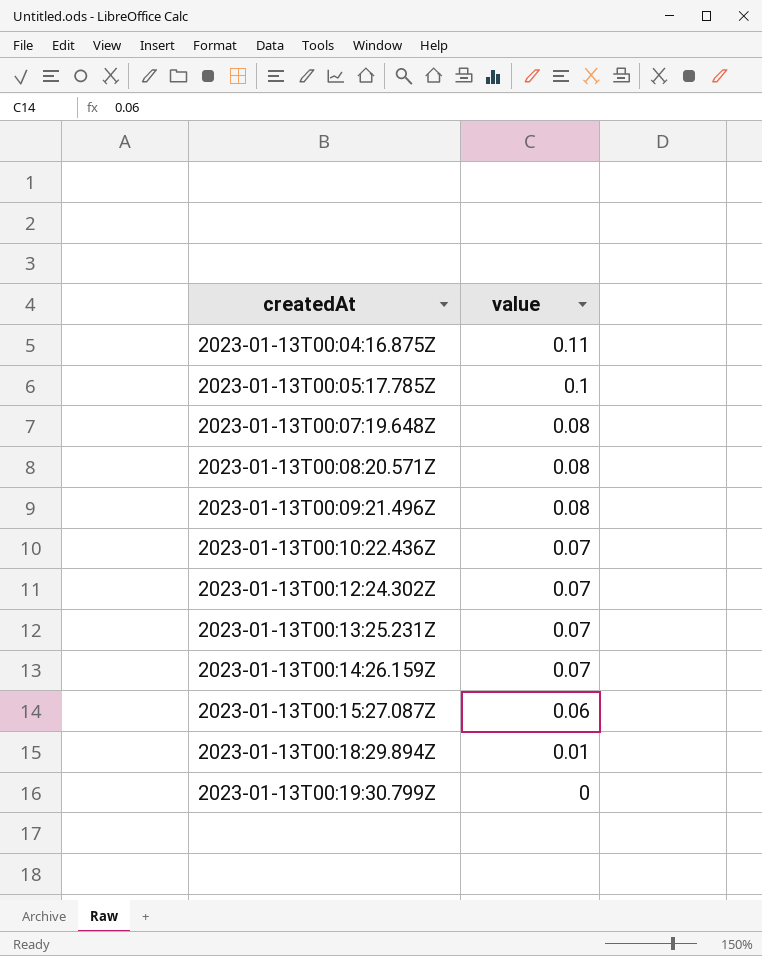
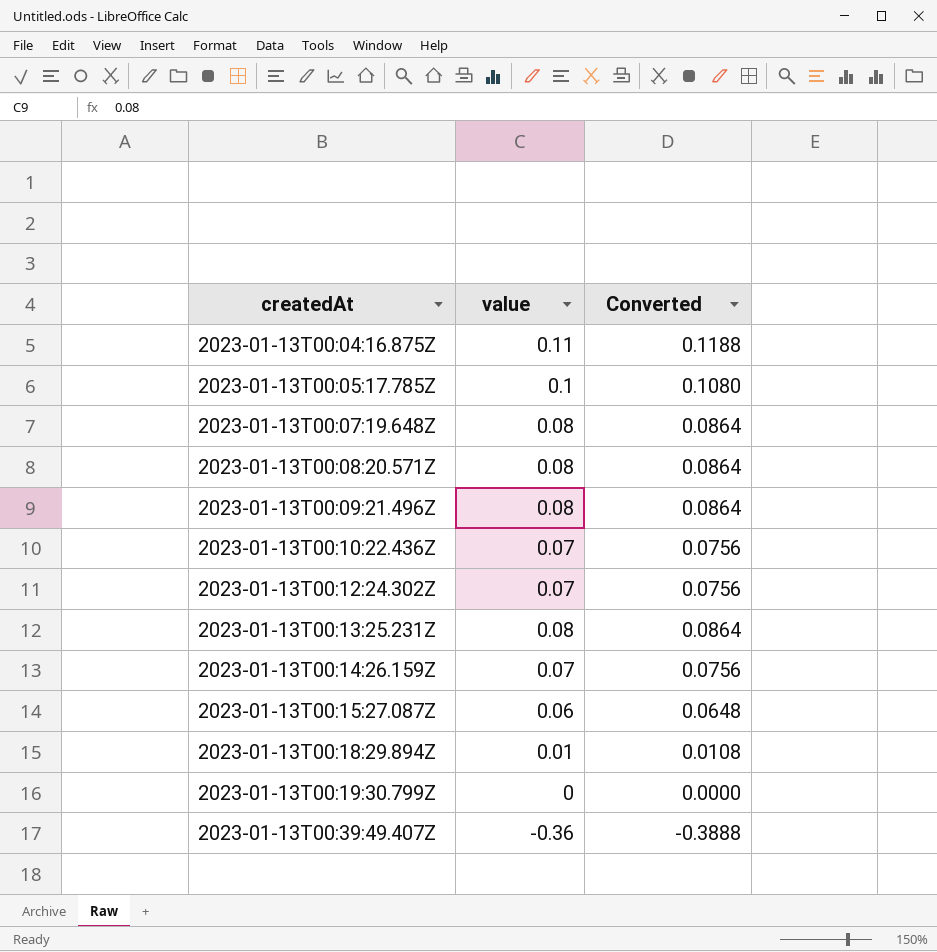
column Converted | formula: none -> [value] * 1.08
2023-01-13T00:13:25.231Z | value: 0.07 -> 0.08
row 2023-01-13T00:39:49.407Z: none -> -0.36 | -0.3888

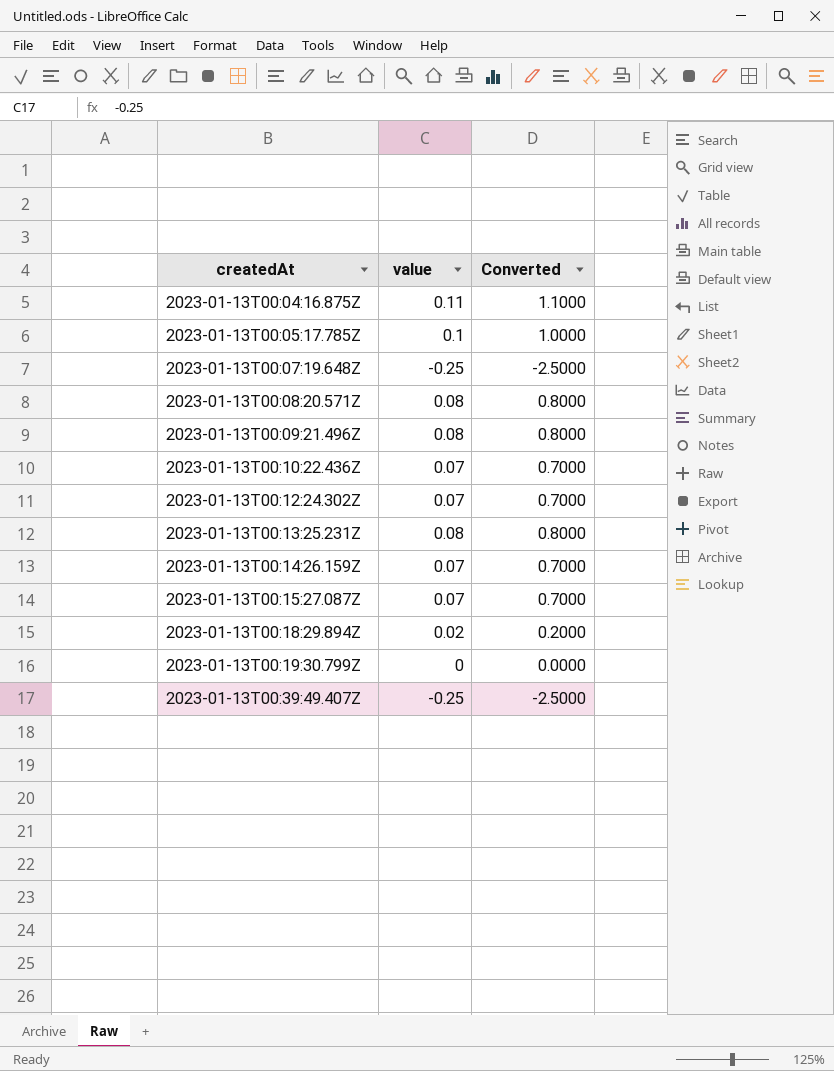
column Converted | formula: [value] * 1.08 -> [value] * 10
2023-01-13T00:07:19.648Z | value: 0.08 -> -0.25
2023-01-13T00:15:27.087Z | value: 0.06 -> 0.07
2023-01-13T00:18:29.894Z | value: 0.01 -> 0.02
2023-01-13T00:39:49.407Z | value: -0.36 -> -0.25

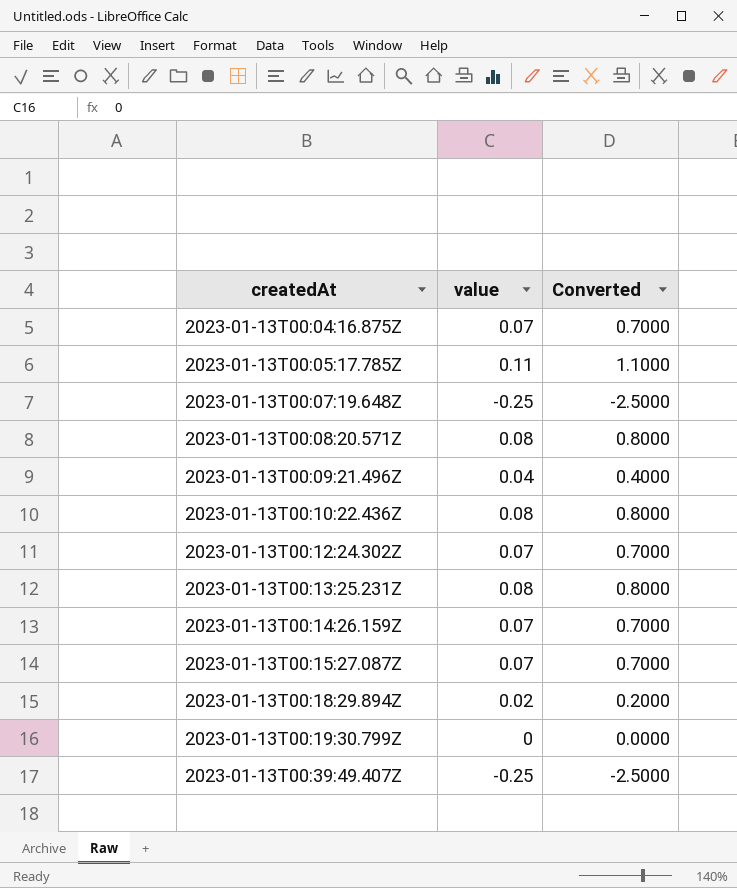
2023-01-13T00:04:16.875Z | value: 0.11 -> 0.07
2023-01-13T00:04:16.875Z | Converted: 1.1000 -> 0.7000
2023-01-13T00:05:17.785Z | value: 0.1 -> 0.11
2023-01-13T00:05:17.785Z | Converted: 1.0000 -> 1.1000
2023-01-13T00:09:21.496Z | value: 0.08 -> 0.04
2023-01-13T00:09:21.496Z | Converted: 0.8000 -> 0.4000
2023-01-13T00:10:22.436Z | value: 0.07 -> 0.08
2023-01-13T00:10:22.436Z | Converted: 0.7000 -> 0.8000

